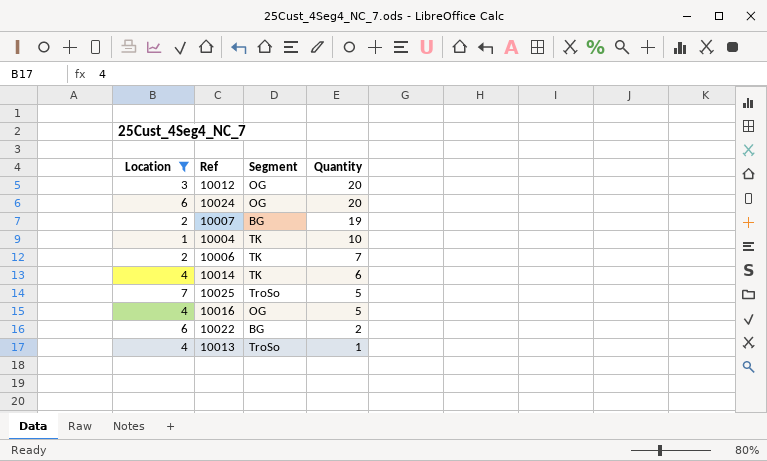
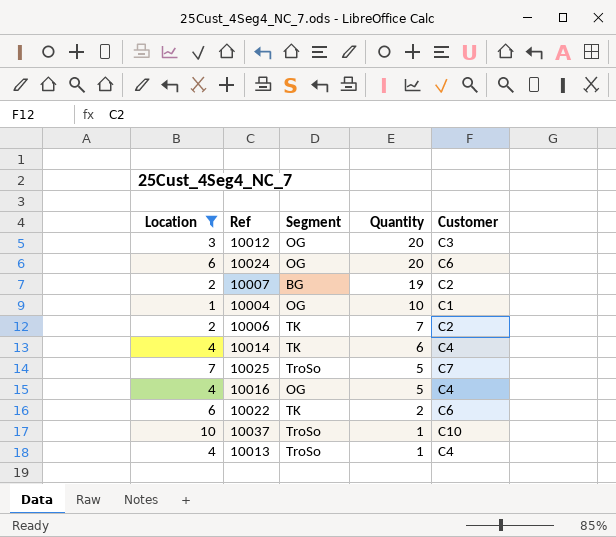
column Customer | position: none -> 5
10004 | Segment: TK -> OG
10022 | Segment: BG -> TK
row 10037: none -> 10 | TroSo | 1 | C10

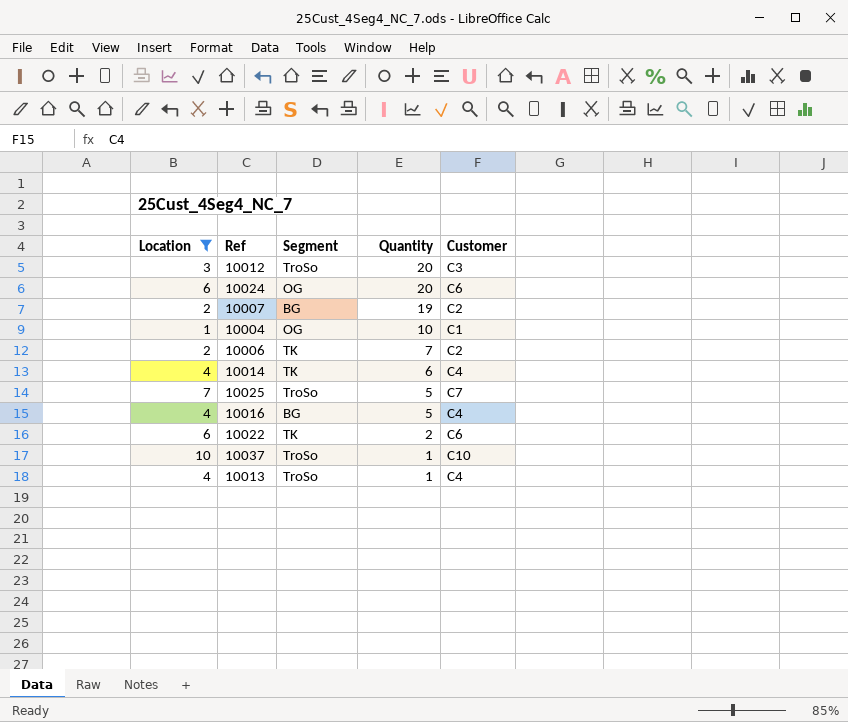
10012 | Segment: OG -> TroSo
10016 | Segment: OG -> BG

